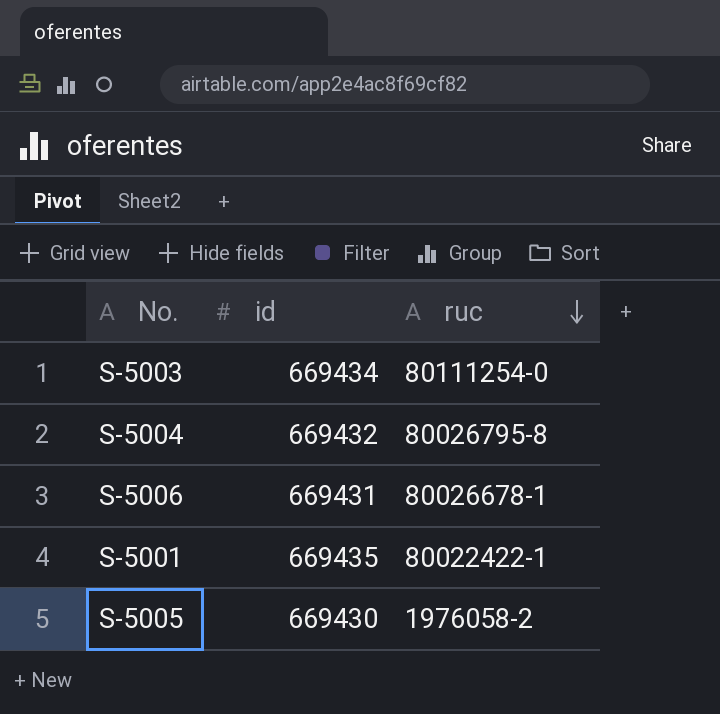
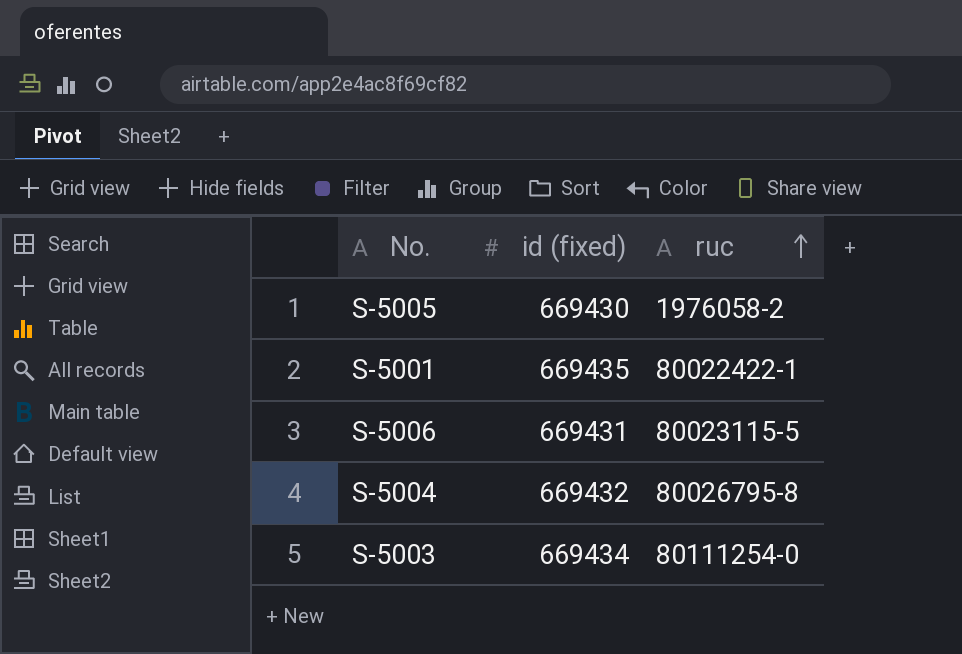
row order: ruc descending -> ruc ascending
column name: id -> id (fixed)
S-5006 | ruc: 80026678-1 -> 80023115-5

